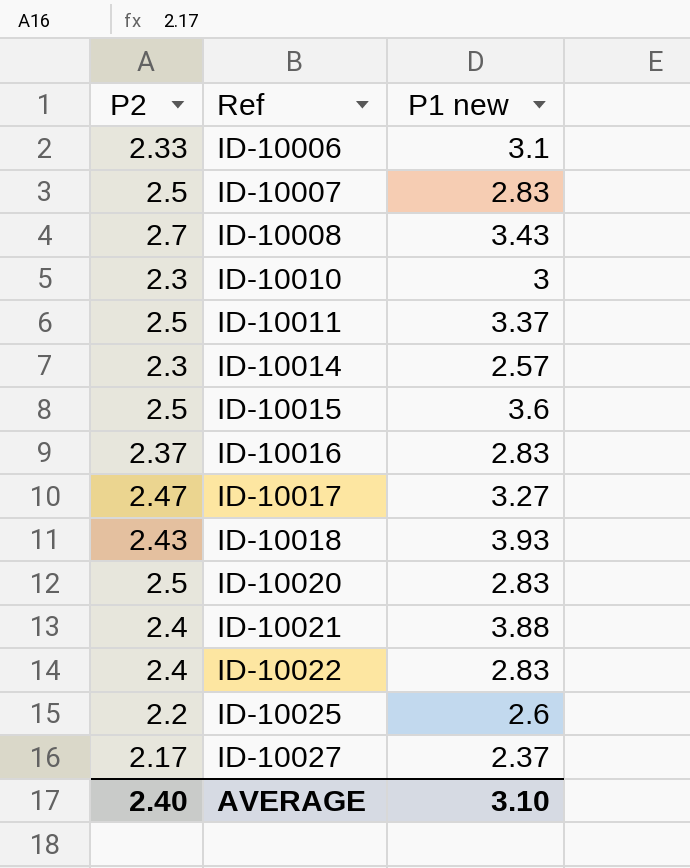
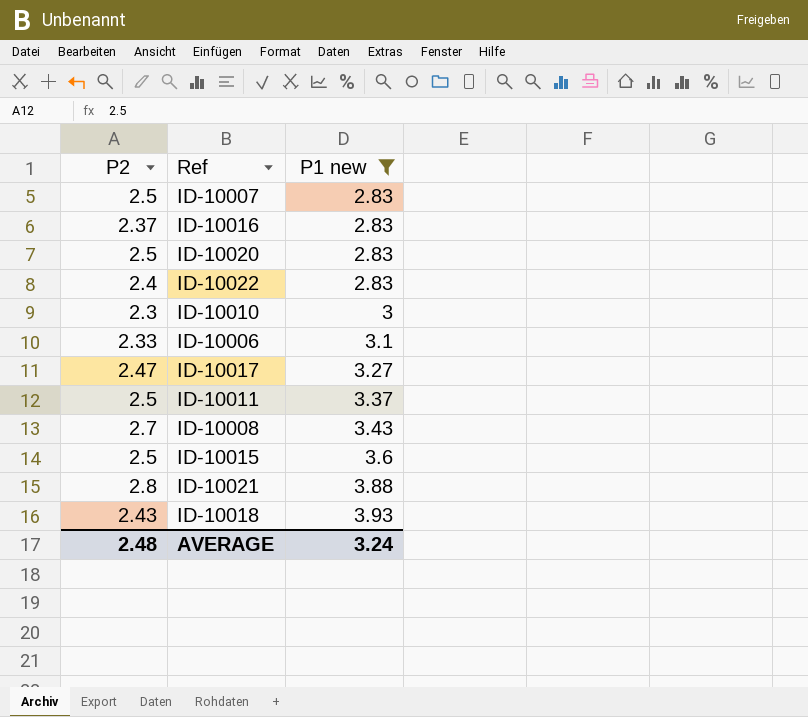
filter: none -> P1 new >= 2.83
row order: Ref ascending -> P1 new ascending
ID-10021 | P2: 2.4 -> 2.8
AVERAGE | P2: 2.40 -> 2.48
AVERAGE | P1 new: 3.10 -> 3.24

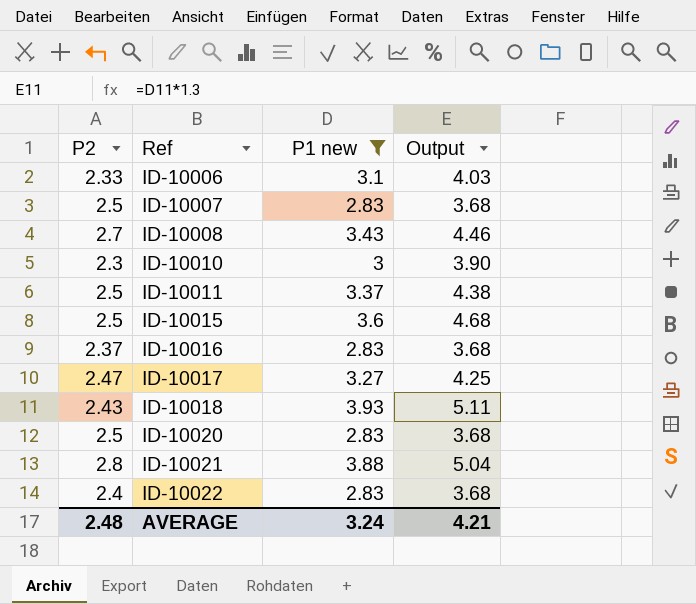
row order: P1 new ascending -> Ref ascending
column Output | formula: none -> [P1 new] * 1.3

